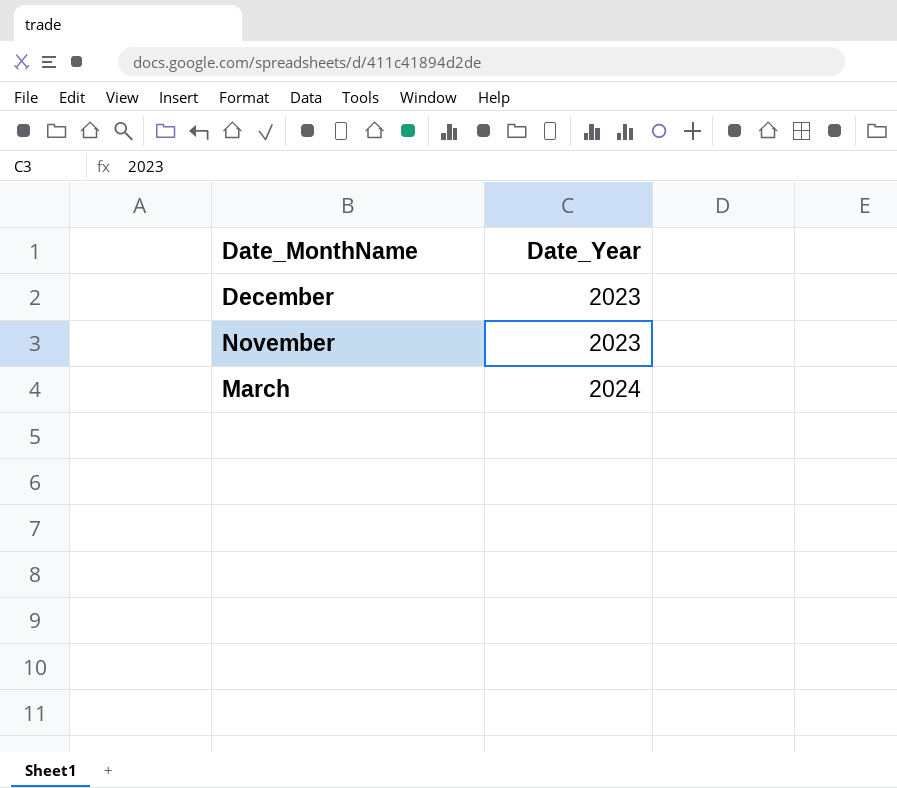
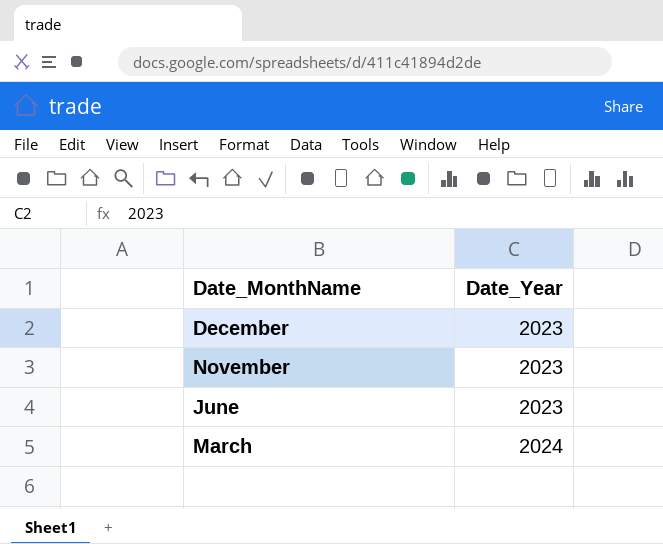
row June: none -> 2023

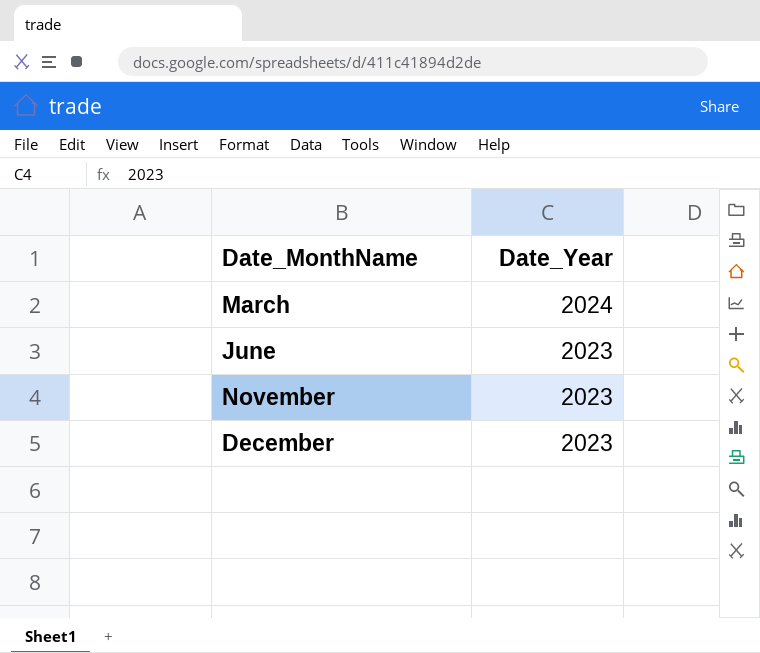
row order: Date_MonthName descending -> Date_MonthName ascending

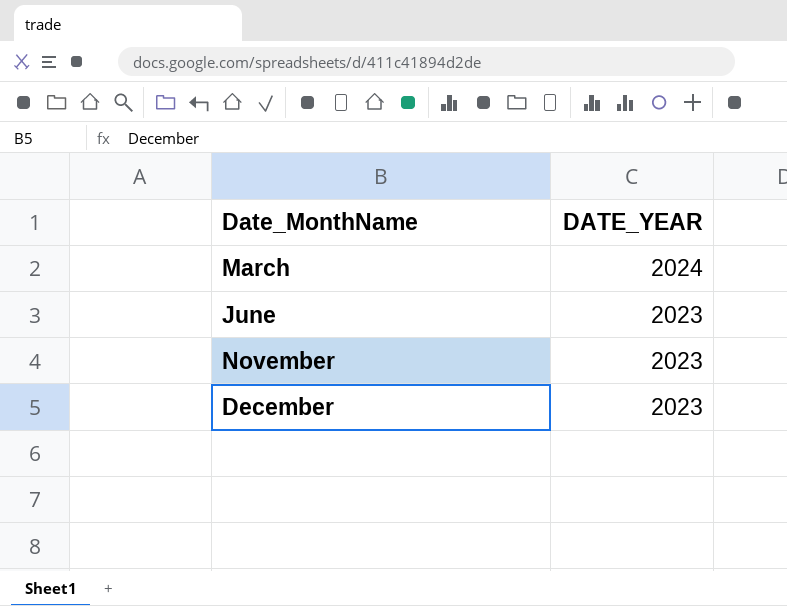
column name: Date_Year -> DATE_YEAR

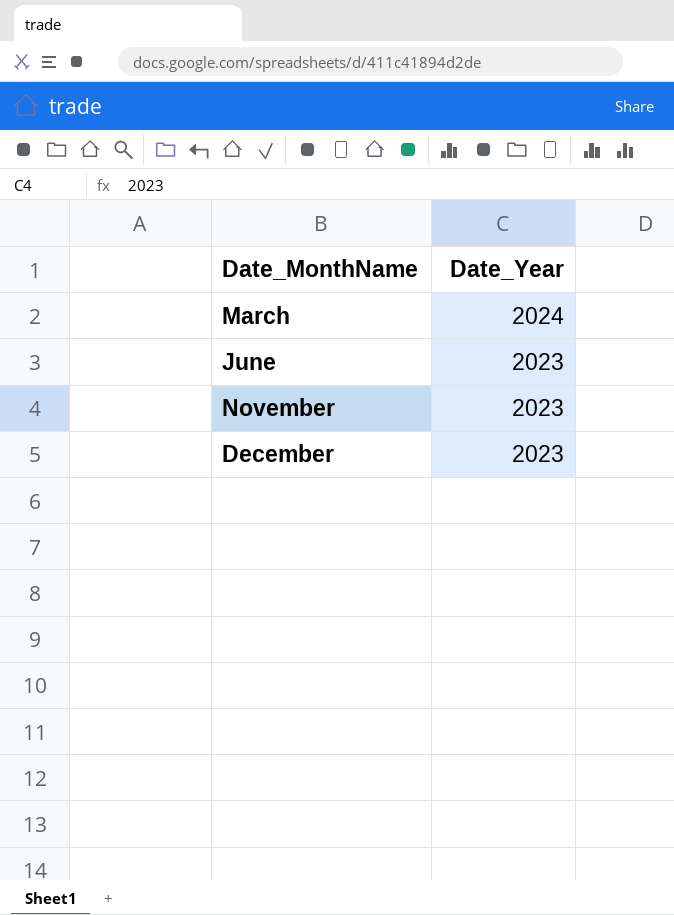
column name: DATE_YEAR -> Date_Year

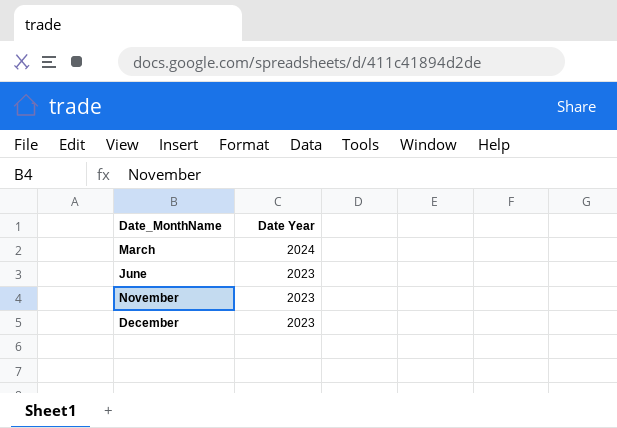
column name: Date_Year -> Date Year

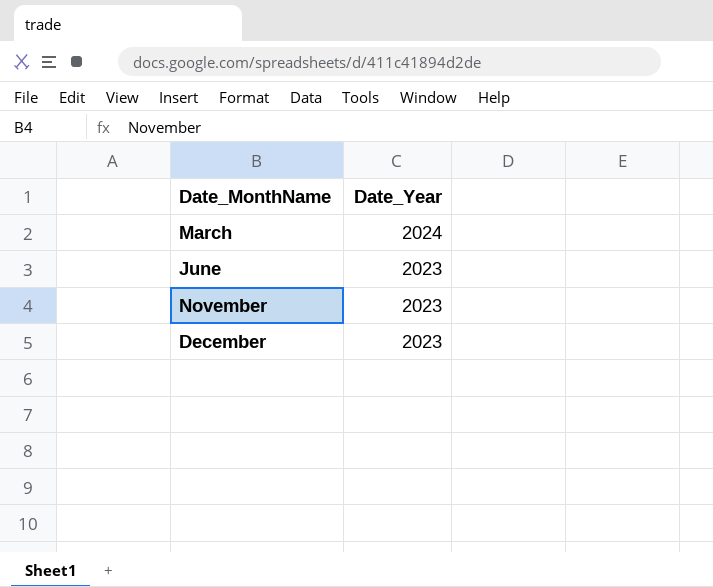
column name: Date Year -> Date_Year

